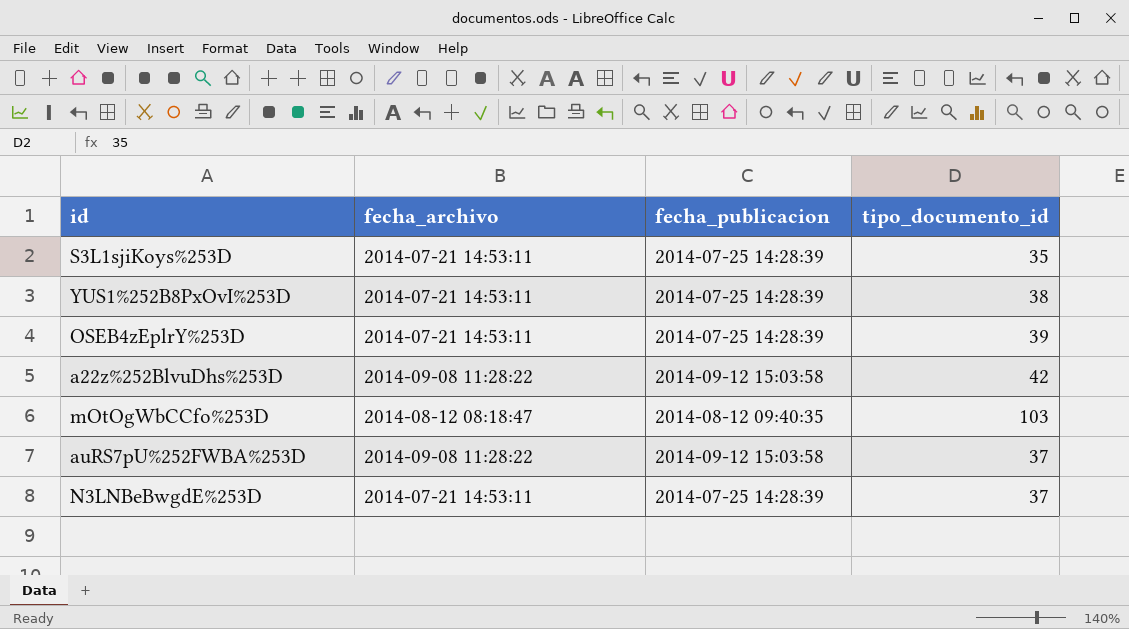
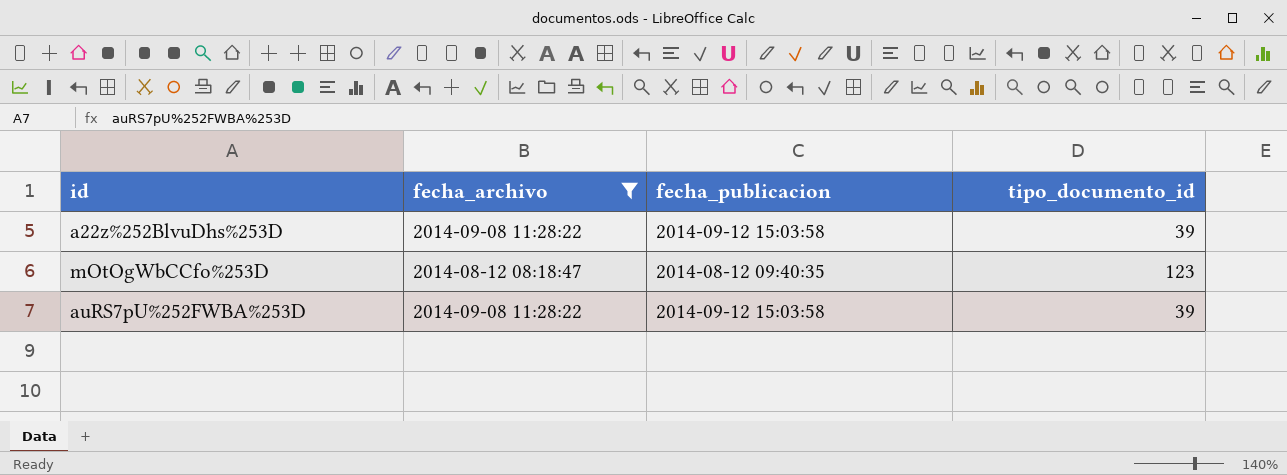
filter: none -> fecha_archivo != 2014-07-21 14:53:11
a22z%252BlvuDhs%253D | tipo_documento_id: 42 -> 39
mOtOgWbCCfo%253D | tipo_documento_id: 103 -> 123
auRS7pU%252FWBA%253D | tipo_documento_id: 37 -> 39

